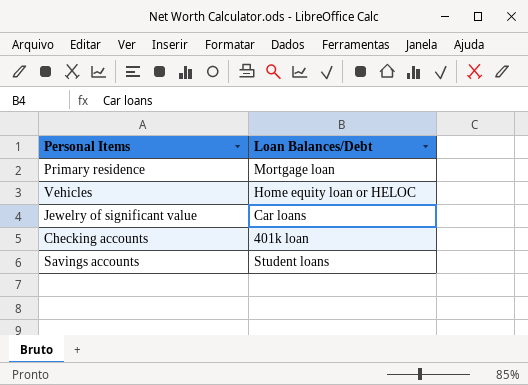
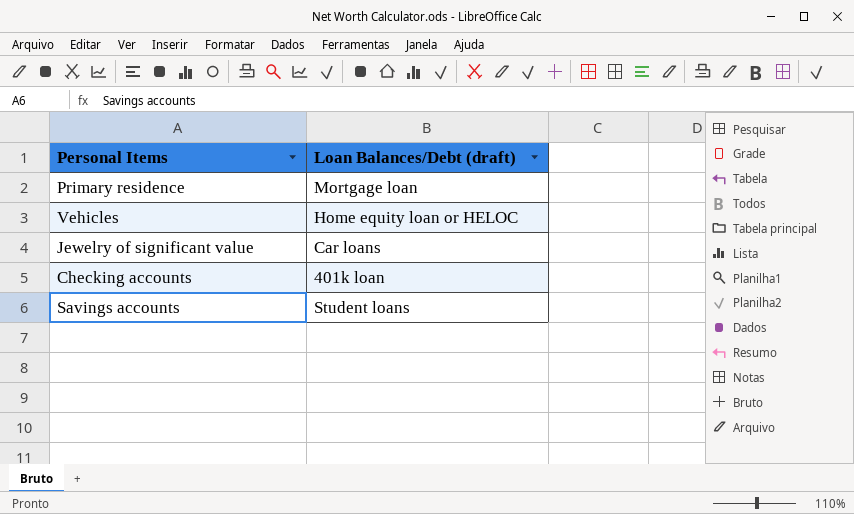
column name: Loan Balances/Debt -> Loan Balances/Debt (draft)

